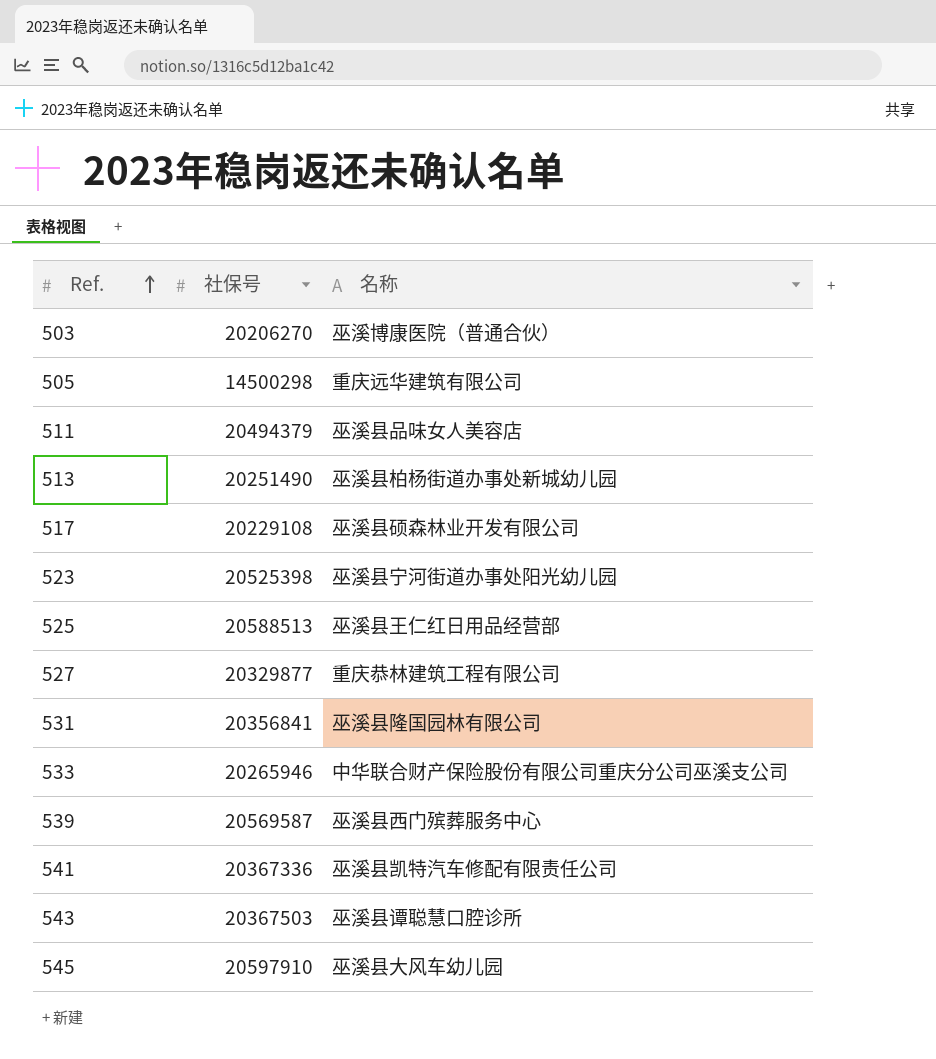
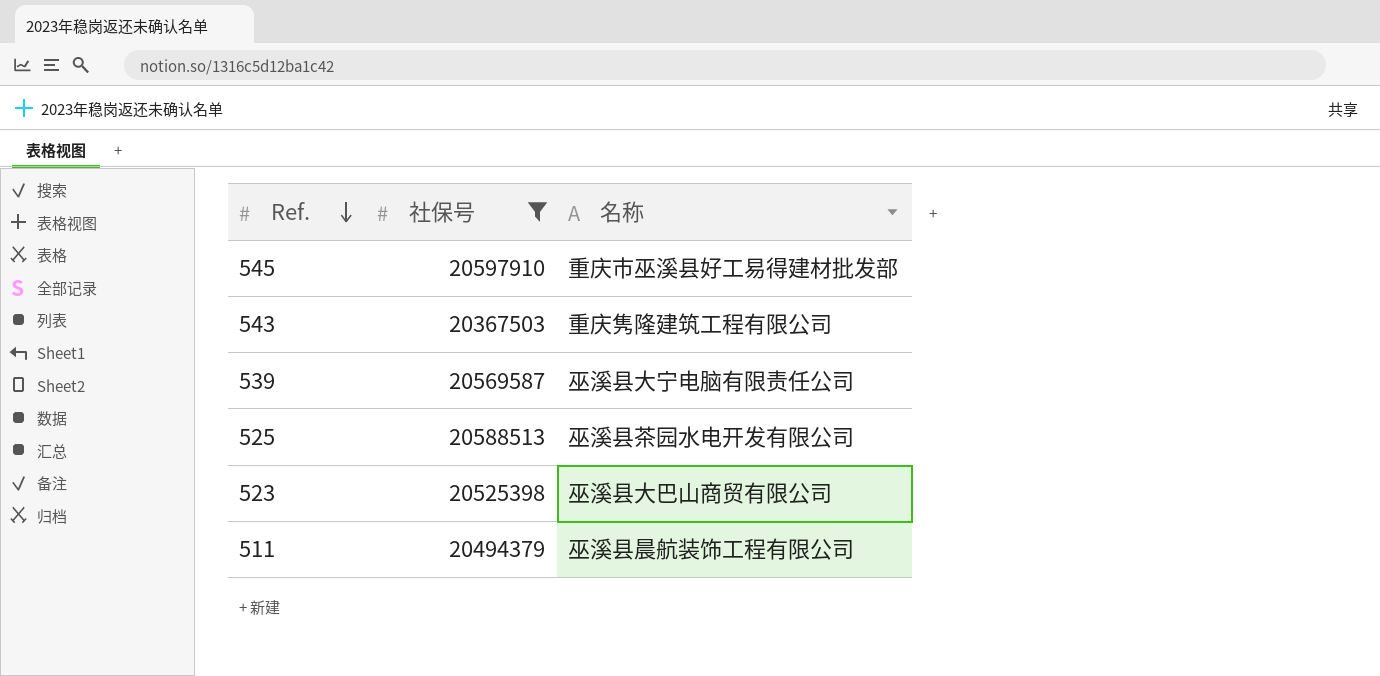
filter: none -> 社保号 >= 20367503
row order: Ref. ascending -> Ref. descending
545 | 名称: 巫溪县大风车幼儿园 -> 重庆市巫溪县好工易得建材批发部
543 | 名称: 巫溪县谭聪慧口腔诊所 -> 重庆隽隆建筑工程有限公司
539 | 名称: 巫溪县西门殡葬服务中心 -> 巫溪县大宁电脑有限责任公司
525 | 名称: 巫溪县王仁红日用品经营部 -> 巫溪县茶园水电开发有限公司
523 | 名称: 巫溪县宁河街道办事处阳光幼儿园 -> 巫溪县大巴山商贸有限公司
511 | 名称: 巫溪县品味女人美容店 -> 巫溪县晨航装饰工程有限公司

